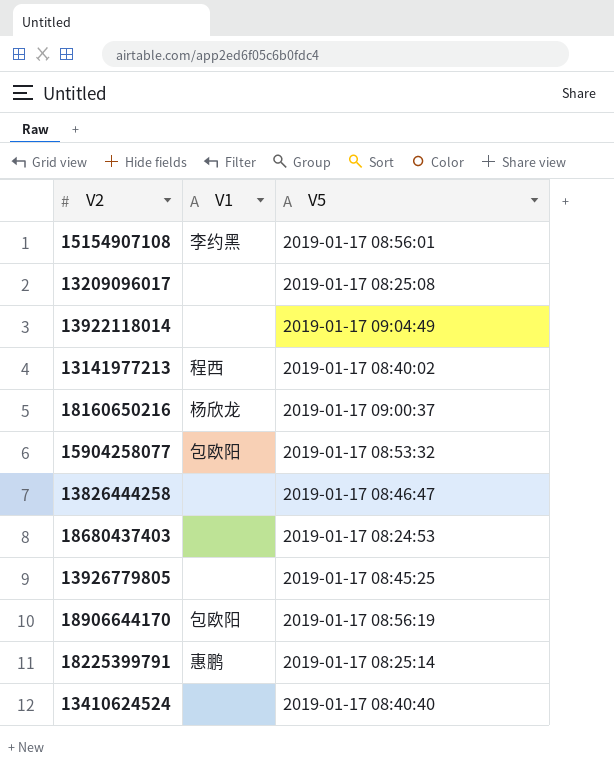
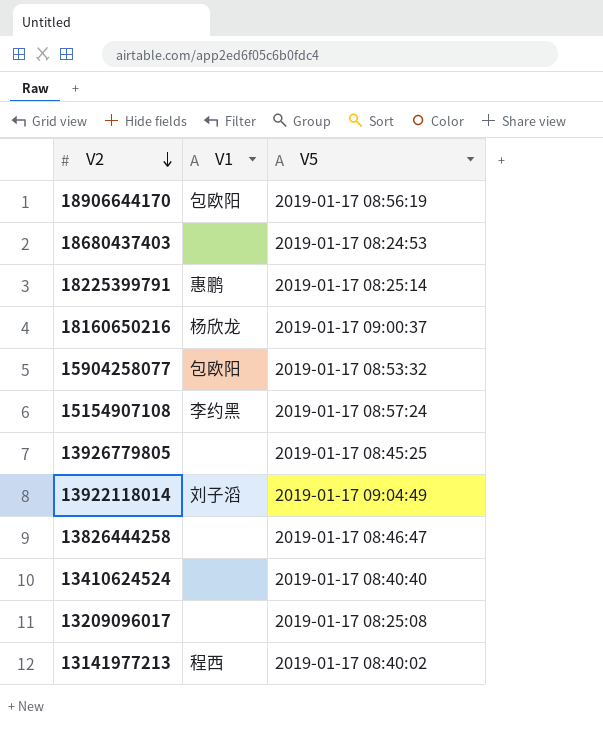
row order: none -> V2 descending
15154907108 | V5: 2019-01-17 08:56:01 -> 2019-01-17 08:57:24
13922118014 | V1: none -> 刘子滔

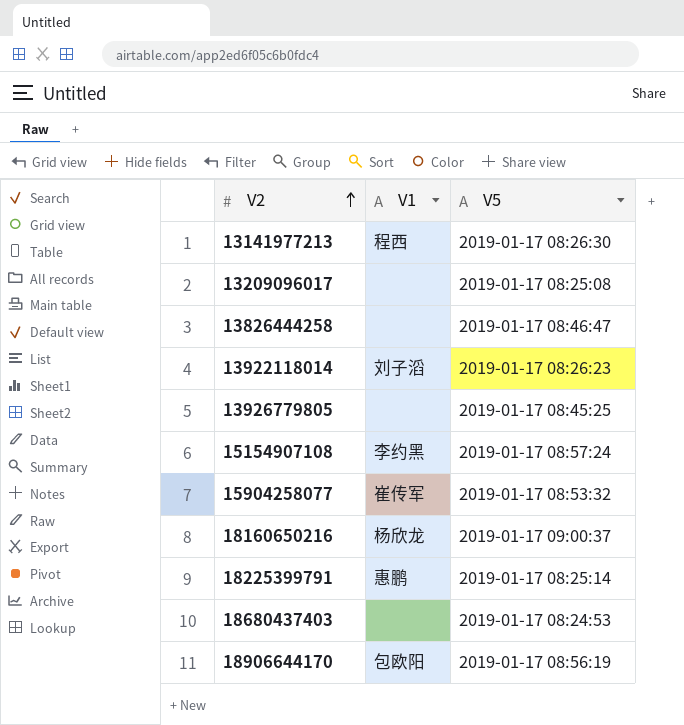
row order: V2 descending -> V2 ascending
row 13410624524: none | 2019-01-17 08:40:40 -> none
13141977213 | V5: 2019-01-17 08:40:02 -> 2019-01-17 08:26:30
13922118014 | V5: 2019-01-17 09:04:49 -> 2019-01-17 08:26:23
15904258077 | V1: 包欧阳 -> 崔传军

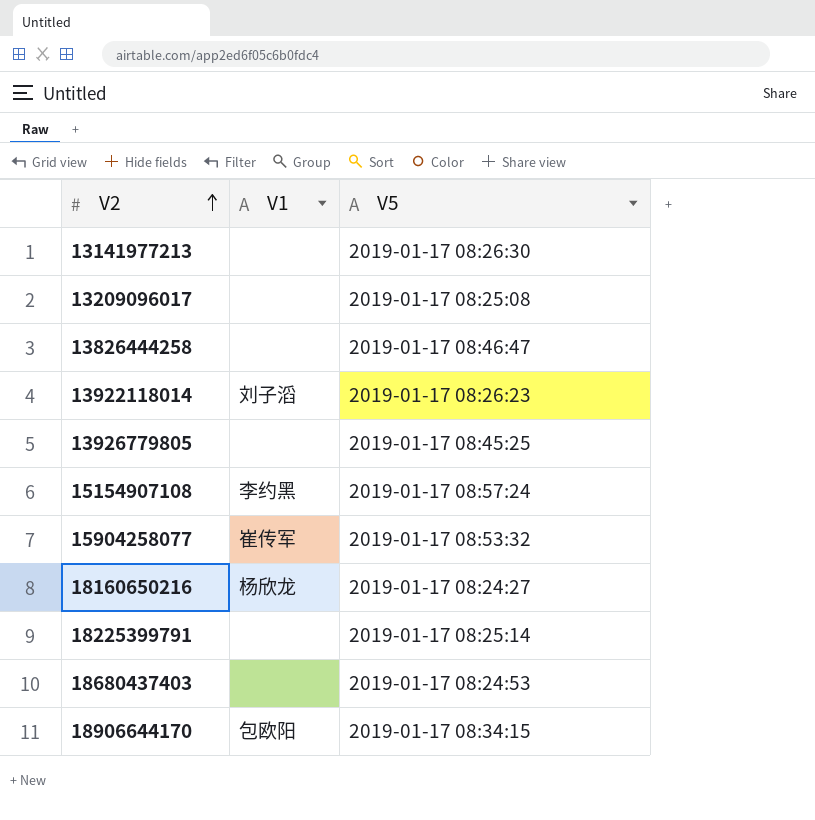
13141977213 | V1: 程西 -> none
18160650216 | V5: 2019-01-17 09:00:37 -> 2019-01-17 08:24:27
18225399791 | V1: 惠鹏 -> none
18906644170 | V5: 2019-01-17 08:56:19 -> 2019-01-17 08:34:15

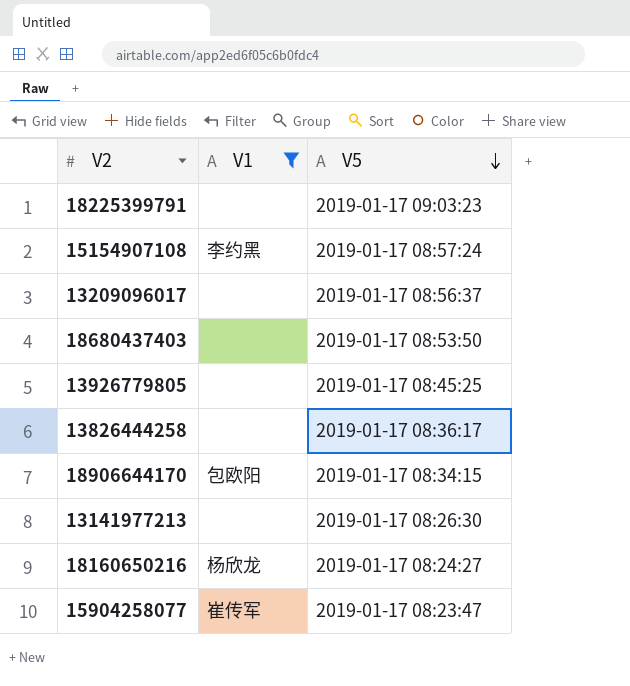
filter: none -> V1 != 刘子滔
row order: V2 ascending -> V5 descending
18225399791 | V5: 2019-01-17 08:25:14 -> 2019-01-17 09:03:23
13209096017 | V5: 2019-01-17 08:25:08 -> 2019-01-17 08:56:37
18680437403 | V5: 2019-01-17 08:24:53 -> 2019-01-17 08:53:50
13826444258 | V5: 2019-01-17 08:46:47 -> 2019-01-17 08:36:17
15904258077 | V5: 2019-01-17 08:53:32 -> 2019-01-17 08:23:47

